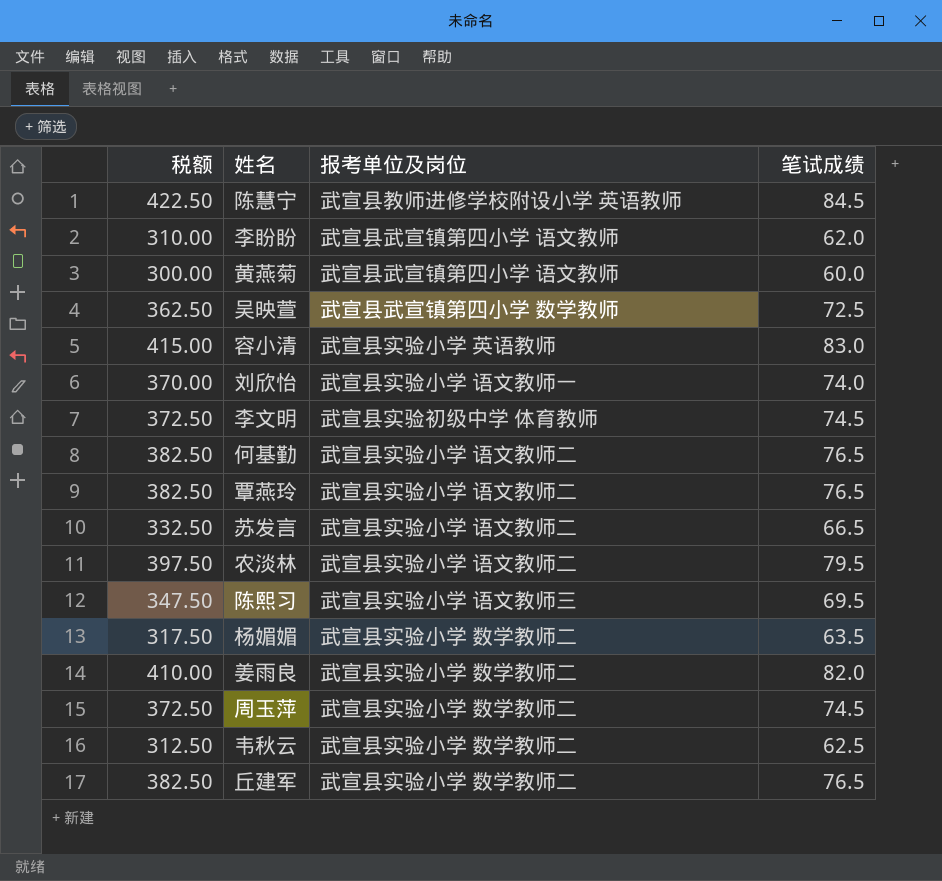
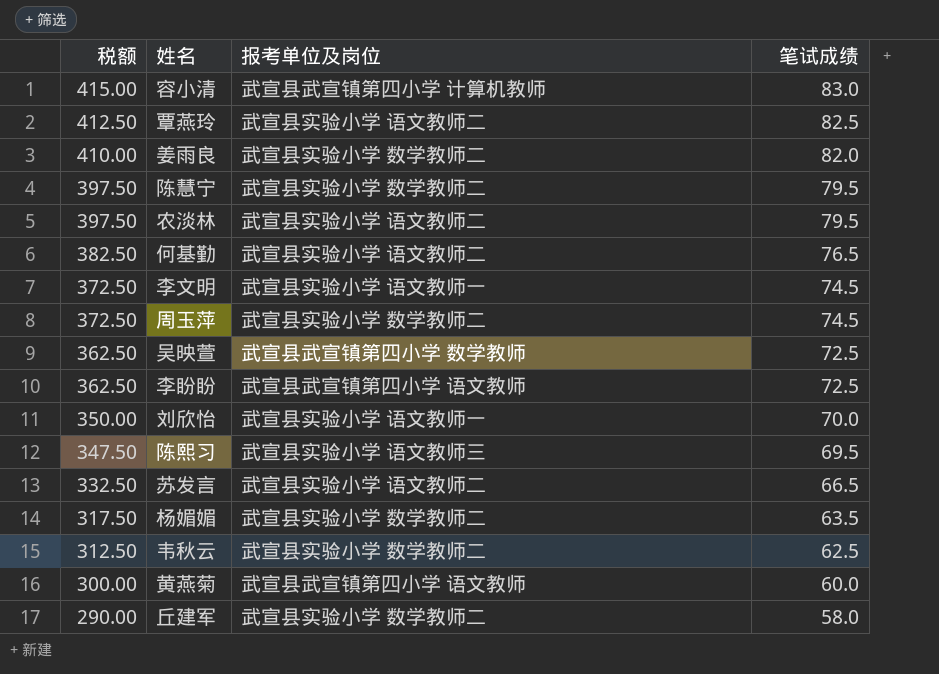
row order: none -> 税额 descending
容小清 | 报考单位及岗位: 武宣县实验小学 英语教师 -> 武宣县武宣镇第四小学 计算机教师
覃燕玲 | 税额: 382.50 -> 412.50
覃燕玲 | 笔试成绩: 76.5 -> 82.5
陈慧宁 | 税额: 422.50 -> 397.50
陈慧宁 | 报考单位及岗位: 武宣县教师进修学校附设小学 英语教师 -> 武宣县实验小学 数学教师二
陈慧宁 | 笔试成绩: 84.5 -> 79.5
李文明 | 报考单位及岗位: 武宣县实验初级中学 体育教师 -> 武宣县实验小学 语文教师一
李盼盼 | 税额: 310.00 -> 362.50
李盼盼 | 笔试成绩: 62.0 -> 72.5
刘欣怡 | 税额: 370.00 -> 350.00
刘欣怡 | 笔试成绩: 74.0 -> 70.0
丘建军 | 税额: 382.50 -> 290.00
丘建军 | 笔试成绩: 76.5 -> 58.0

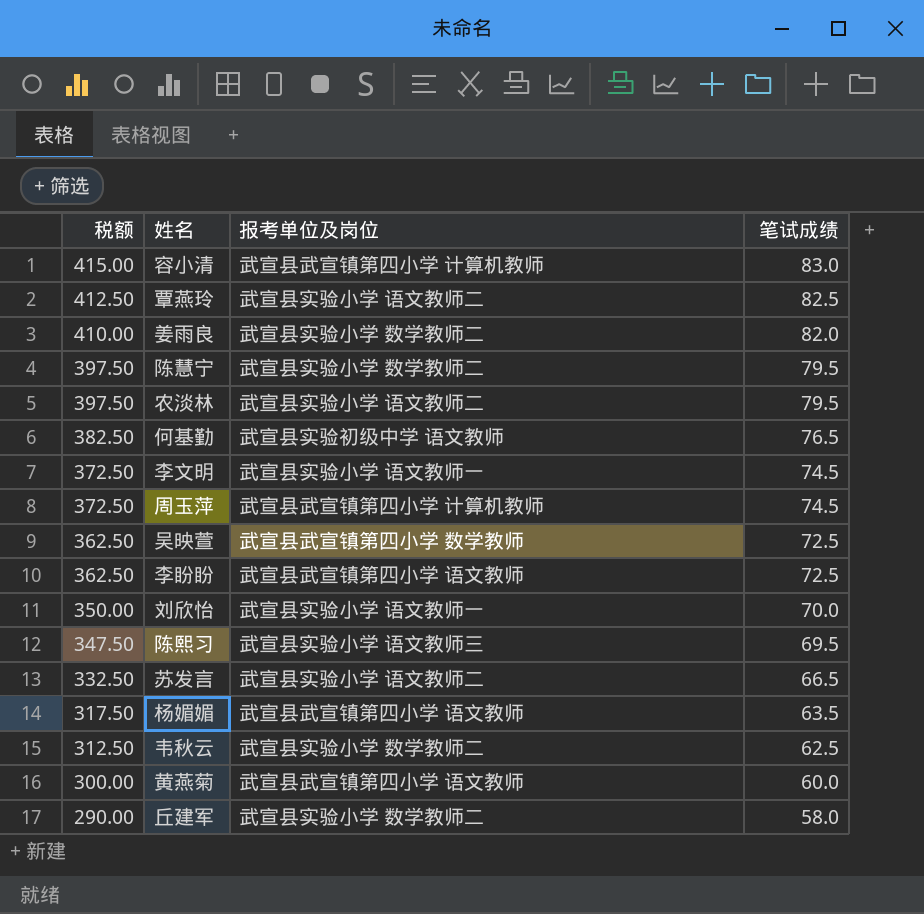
何基勤 | 报考单位及岗位: 武宣县实验小学 语文教师二 -> 武宣县实验初级中学 语文教师
周玉萍 | 报考单位及岗位: 武宣县实验小学 数学教师二 -> 武宣县武宣镇第四小学 计算机教师
杨媚媚 | 报考单位及岗位: 武宣县实验小学 数学教师二 -> 武宣县武宣镇第四小学 语文教师

